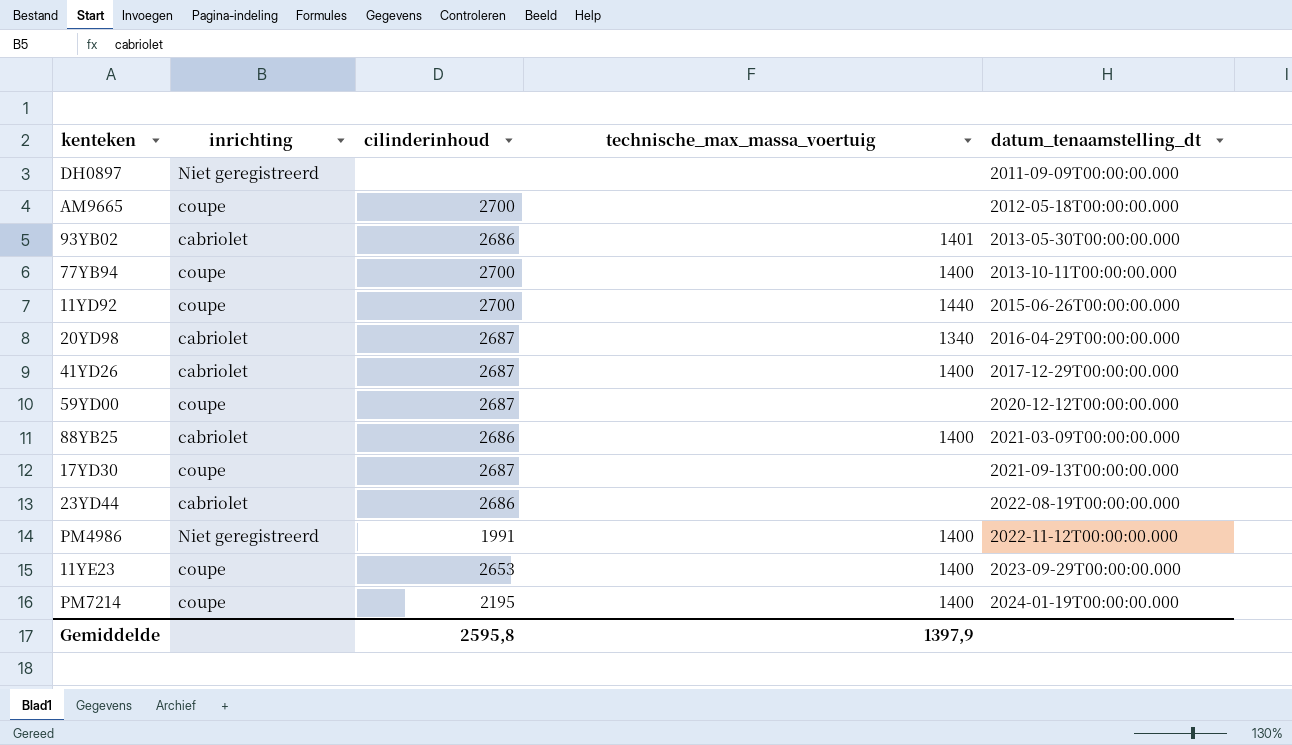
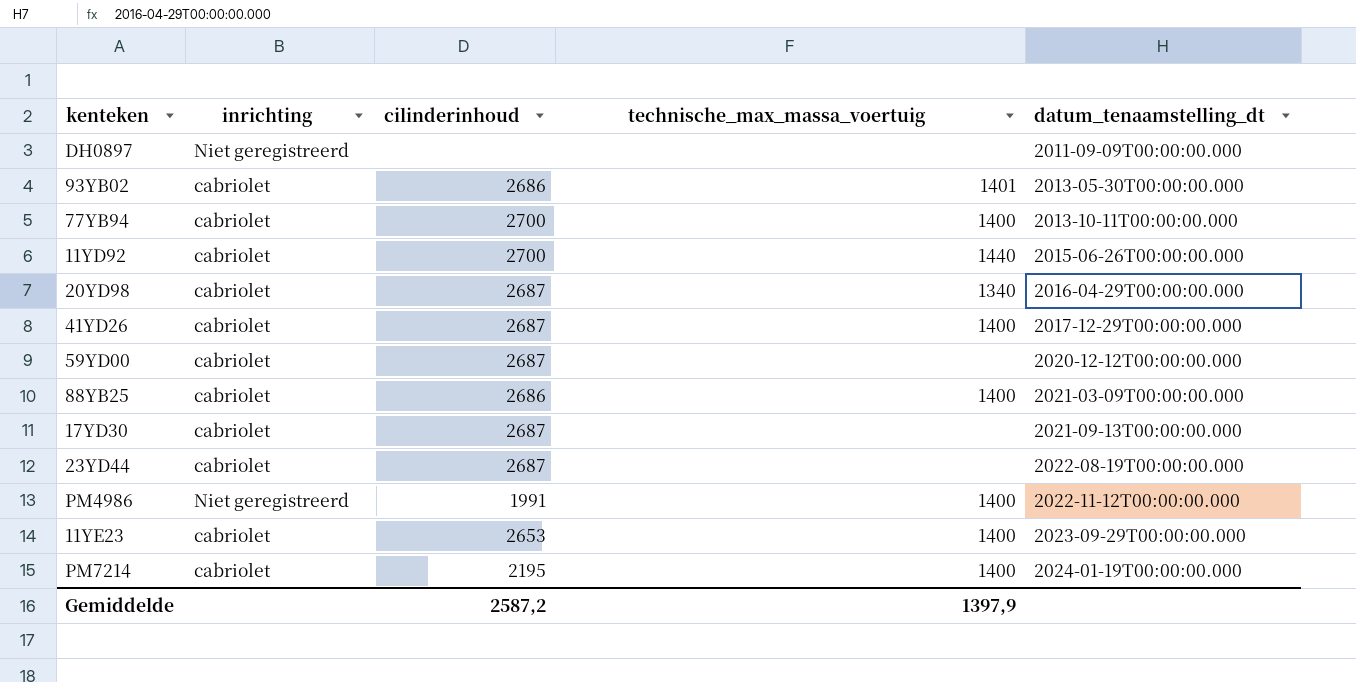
row AM9665: coupe | 2700 | none | 2012-05-18T00:00:00.000 -> none
77YB94 | inrichting: coupe -> cabriolet
11YD92 | inrichting: coupe -> cabriolet
59YD00 | inrichting: coupe -> cabriolet
17YD30 | inrichting: coupe -> cabriolet
23YD44 | cilinderinhoud: 2686 -> 2687
11YE23 | inrichting: coupe -> cabriolet
PM7214 | inrichting: coupe -> cabriolet
Gemiddelde | cilinderinhoud: 2595,8 -> 2587,2

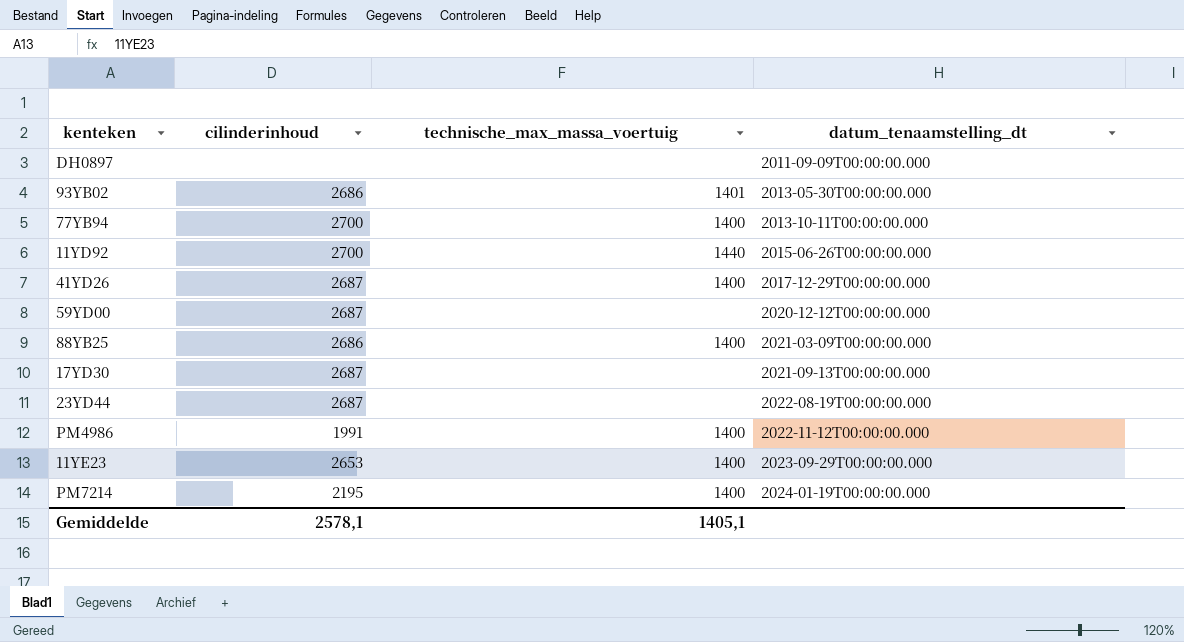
column inrichting | position: 2 -> none
row 20YD98: cabriolet | 2687 | 1340 | 2016-04-29T00:00:00.000 -> none
Gemiddelde | cilinderinhoud: 2587,2 -> 2578,1
Gemiddelde | technische_max_massa_voertuig: 1397,9 -> 1405,1

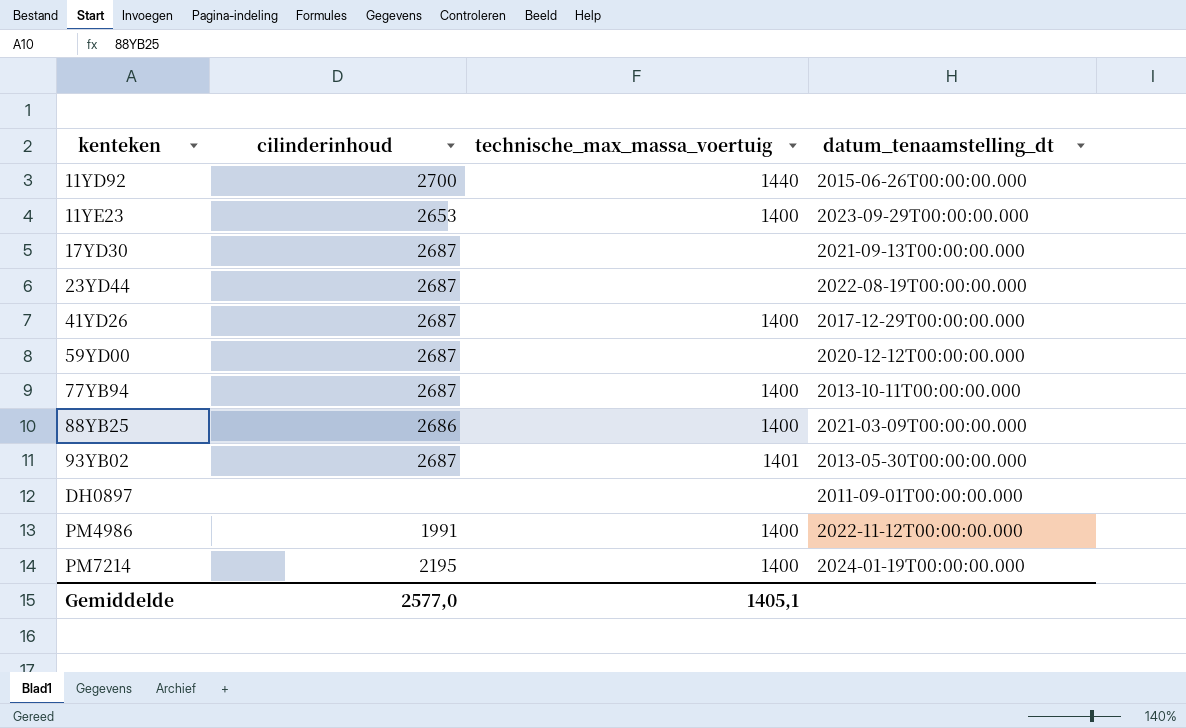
row order: datum_tenaamstelling_dt ascending -> kenteken ascending
77YB94 | cilinderinhoud: 2700 -> 2687
93YB02 | cilinderinhoud: 2686 -> 2687
DH0897 | datum_tenaamstelling_dt: 2011-09-09T00:00:00.000 -> 2011-09-01T00:00:00.000
Gemiddelde | cilinderinhoud: 2578,1 -> 2577,0

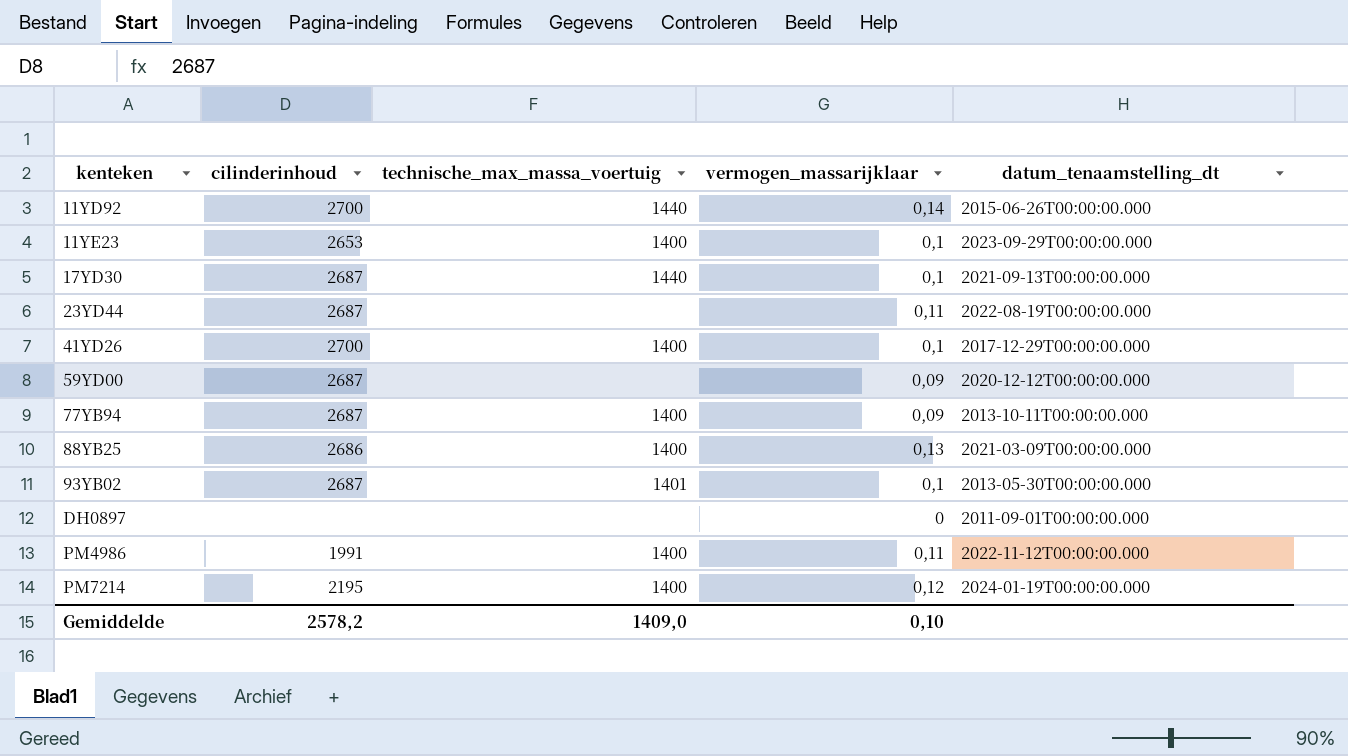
column vermogen_massarijklaar | position: none -> 4
17YD30 | technische_max_massa_voertuig: none -> 1440
41YD26 | cilinderinhoud: 2687 -> 2700
Gemiddelde | cilinderinhoud: 2577,0 -> 2578,2
Gemiddelde | technische_max_massa_voertuig: 1405,1 -> 1409,0

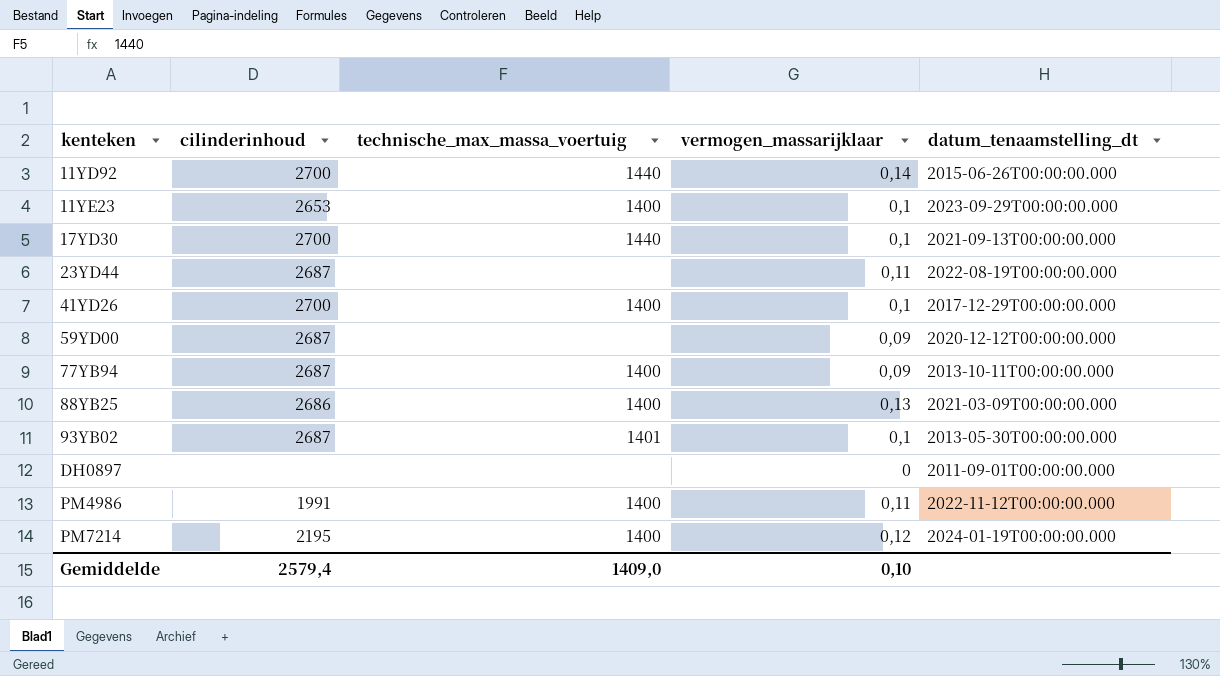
17YD30 | cilinderinhoud: 2687 -> 2700
Gemiddelde | cilinderinhoud: 2578,2 -> 2579,4

